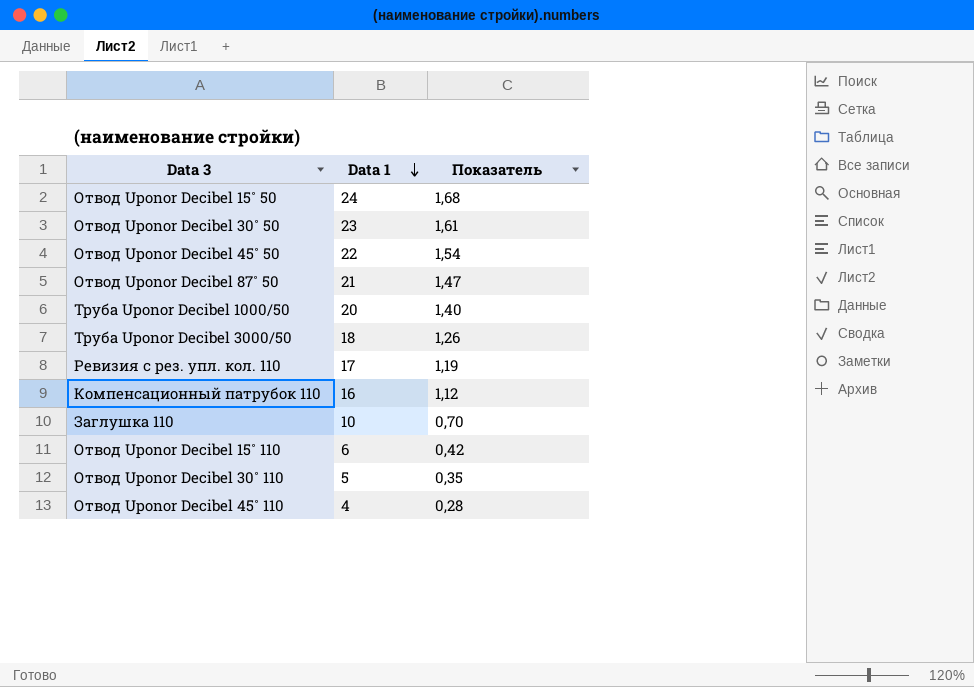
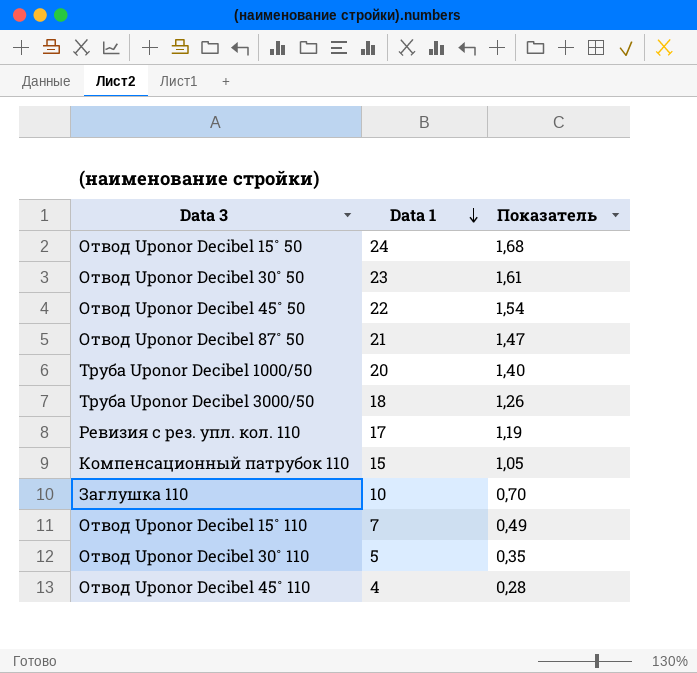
Компенсационный патрубок 110 | Data 1: 16 -> 15
Компенсационный патрубок 110 | Показатель: 1,12 -> 1,05
Отвод Uponor Decibel 15˚ 110 | Data 1: 6 -> 7
Отвод Uponor Decibel 15˚ 110 | Показатель: 0,42 -> 0,49

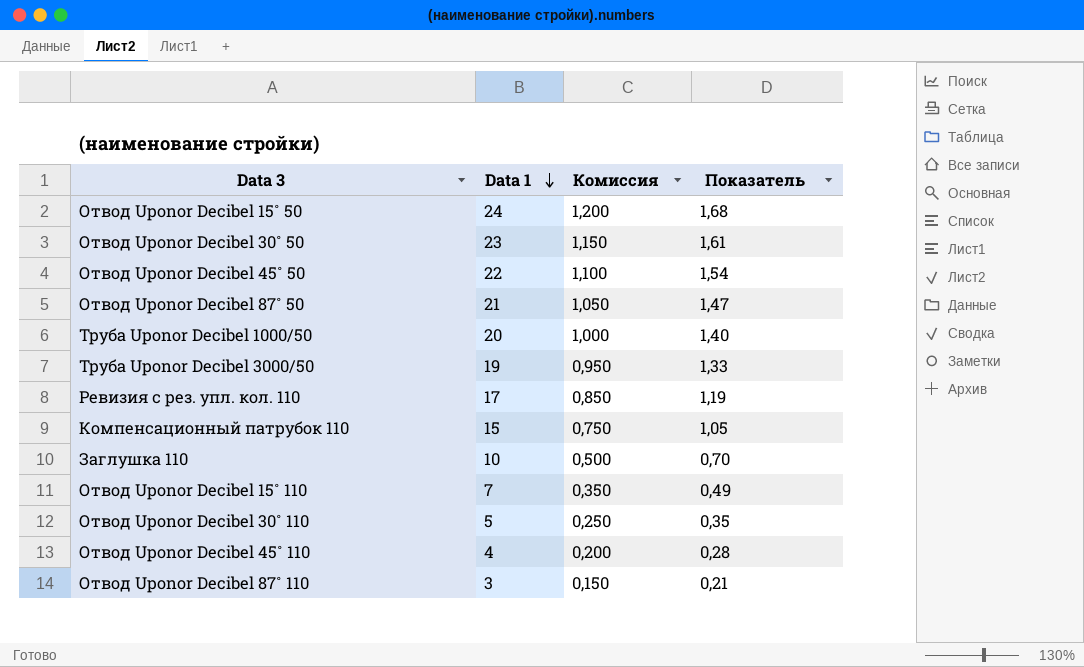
column Комиссия | formula: none -> [Data 1] * 0,05
Труба Uponor Decibel 3000/50 | Data 1: 18 -> 19
Труба Uponor Decibel 3000/50 | Показатель: 1,26 -> 1,33
row Отвод Uponor Decibel 87˚ 110: none -> 3 | 0,150 | 0,21

